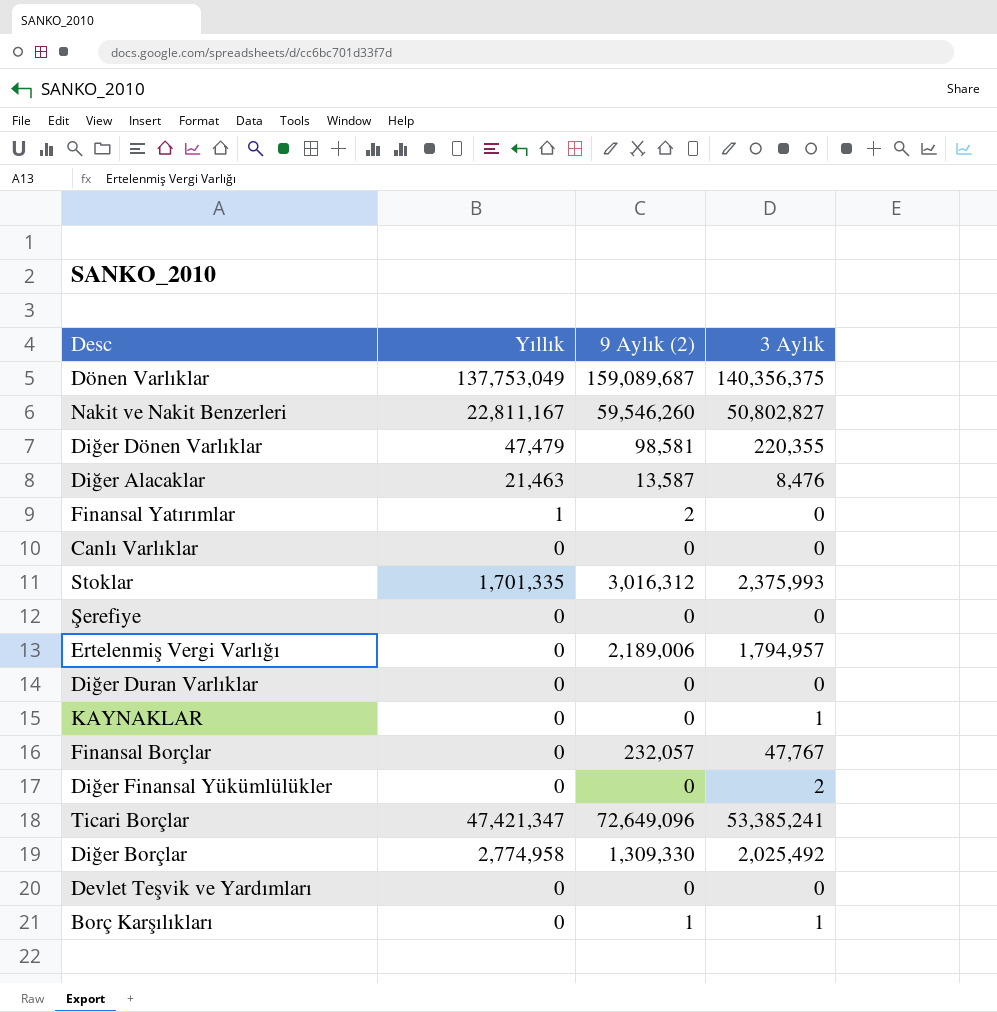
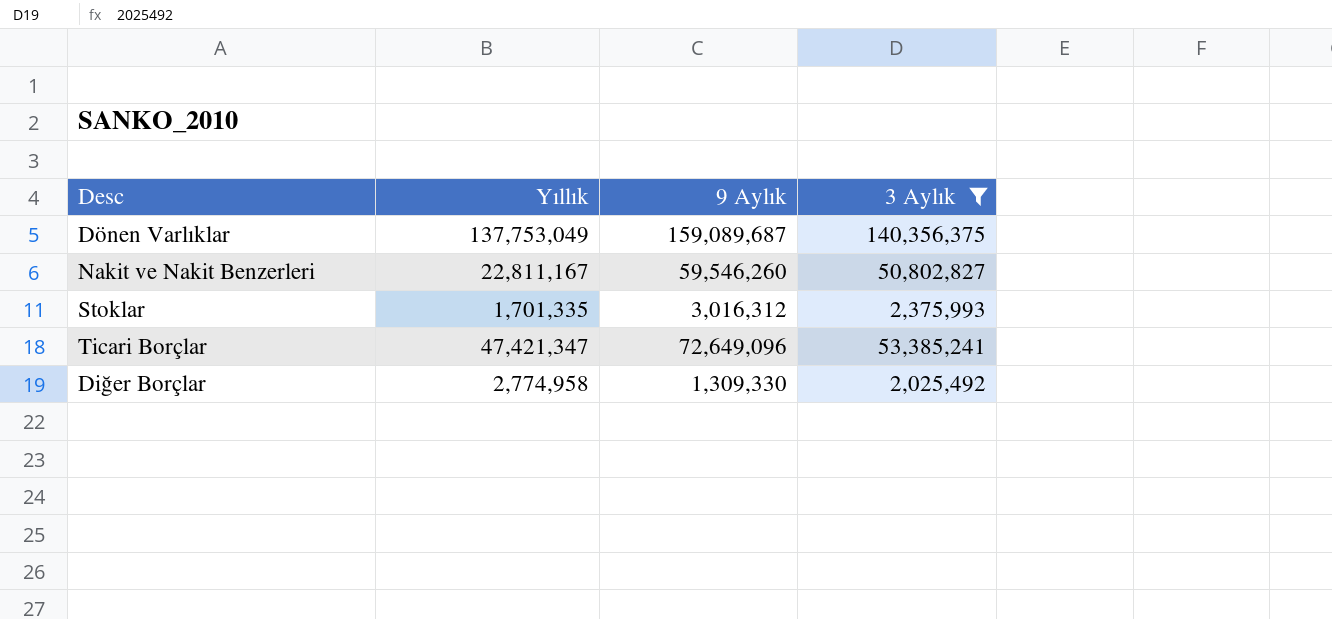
filter: none -> 3 Aylık >= 2,025,492
column name: 9 Aylık (2) -> 9 Aylık

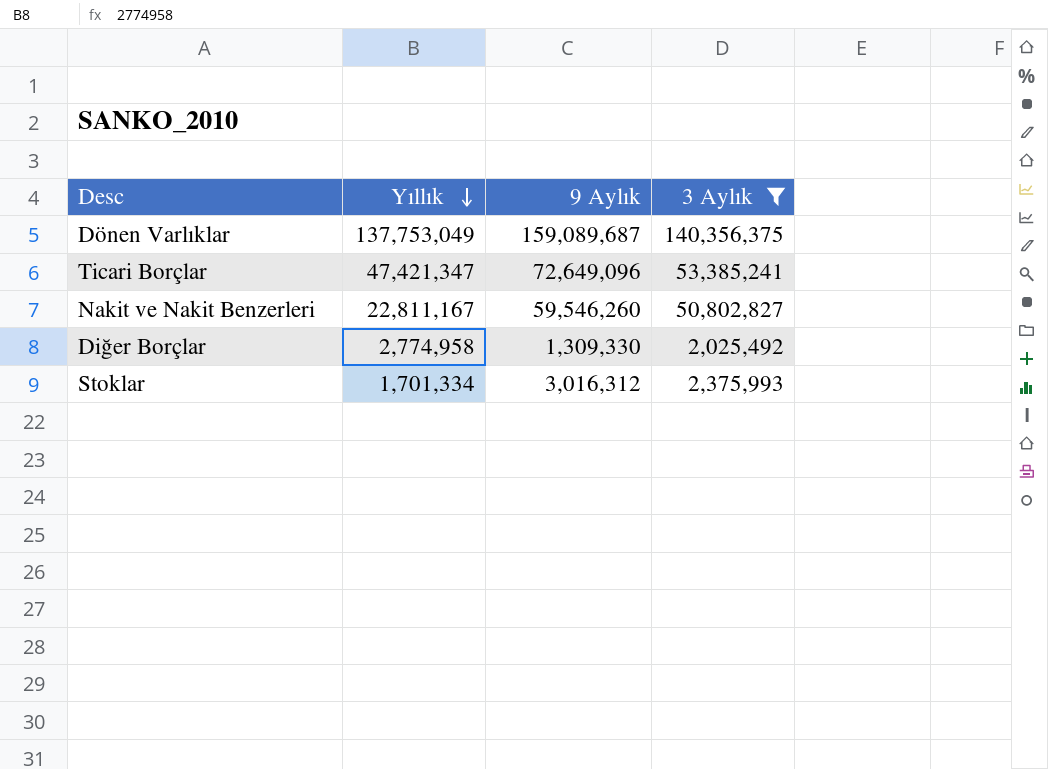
row order: none -> Yıllık descending
Stoklar | Yıllık: 1,701,335 -> 1,701,334

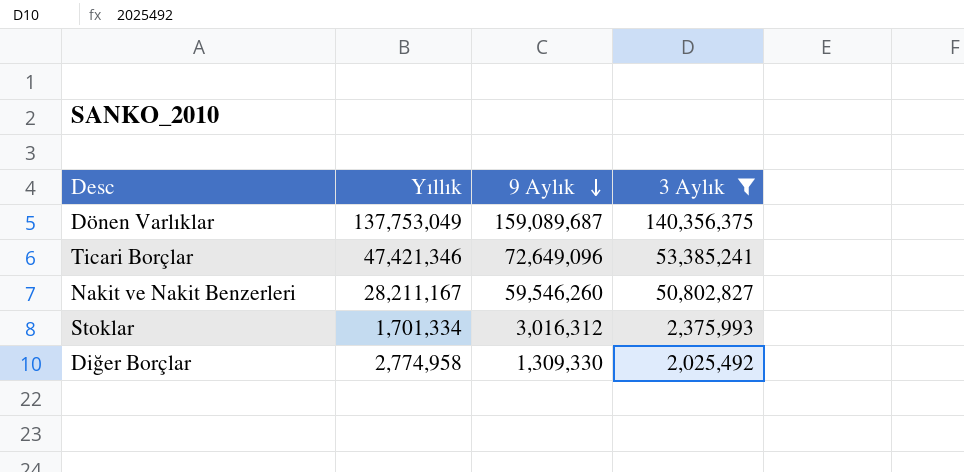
row order: Yıllık descending -> 9 Aylık descending
Ticari Borçlar | Yıllık: 47,421,347 -> 47,421,346
Nakit ve Nakit Benzerleri | Yıllık: 22,811,167 -> 28,211,167

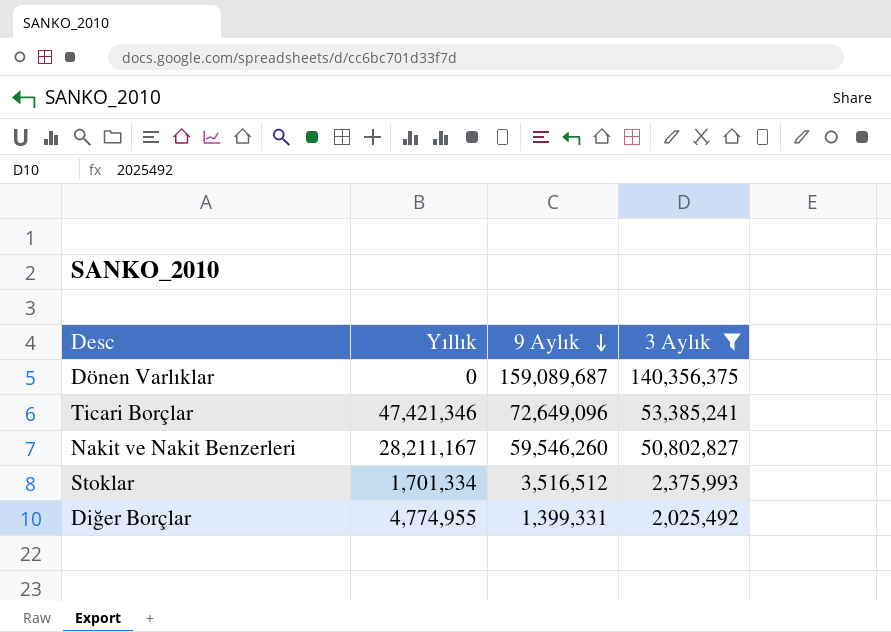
Dönen Varlıklar | Yıllık: 137,753,049 -> 0
Stoklar | 9 Aylık: 3,016,312 -> 3,516,512
Diğer Borçlar | Yıllık: 2,774,958 -> 4,774,955
Diğer Borçlar | 9 Aylık: 1,309,330 -> 1,399,331

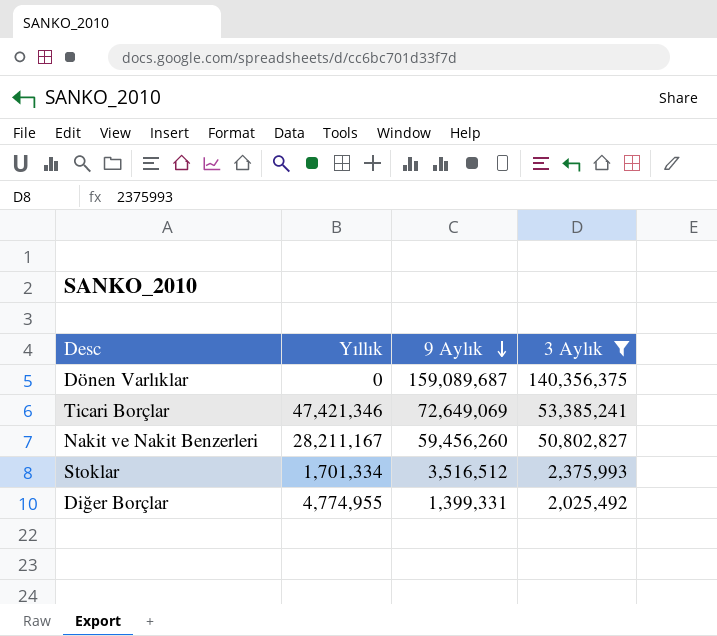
Ticari Borçlar | 9 Aylık: 72,649,096 -> 72,649,069
Nakit ve Nakit Benzerleri | 9 Aylık: 59,546,260 -> 59,456,260

